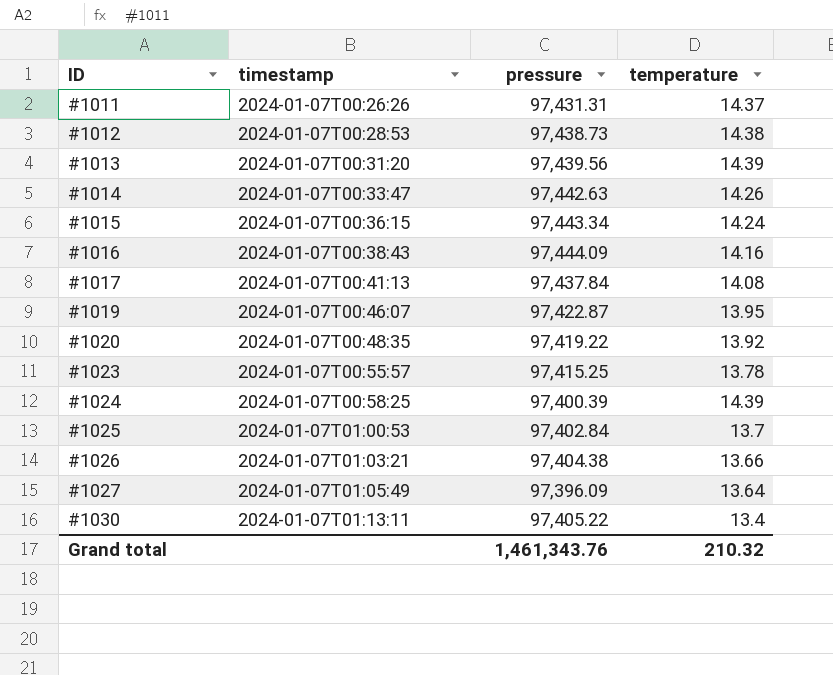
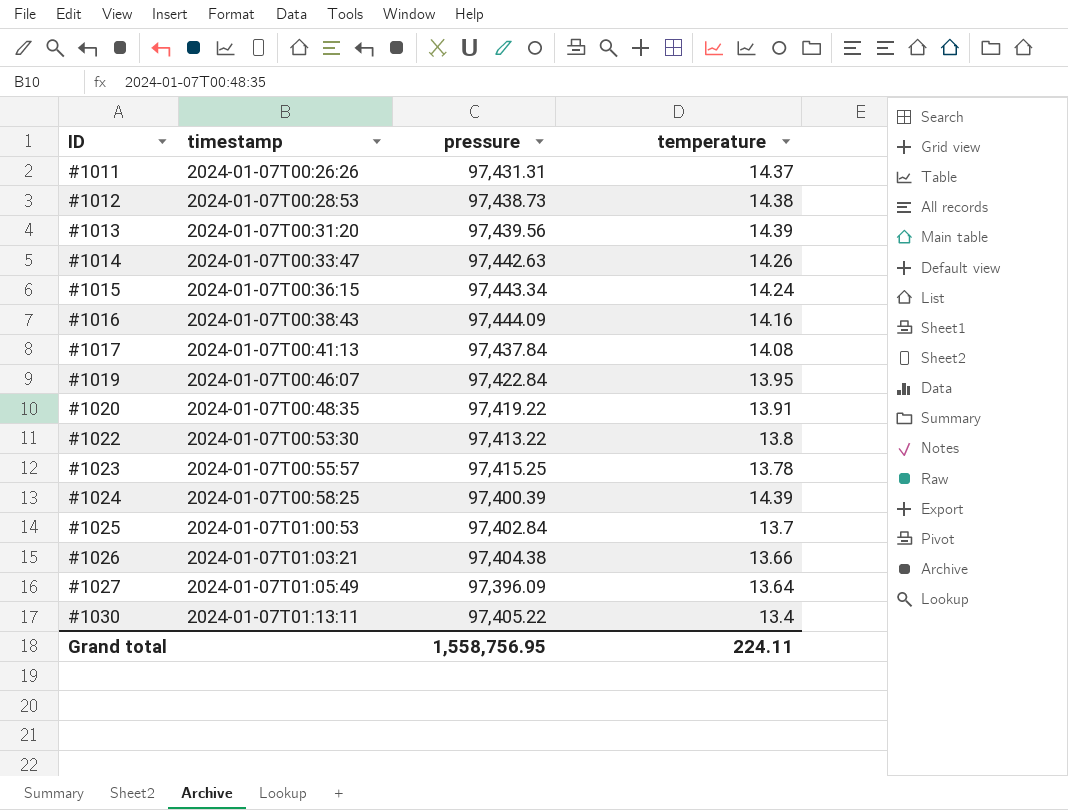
#1019 | pressure: 97,422.87 -> 97,422.84
#1020 | temperature: 13.92 -> 13.91
row #1022: none -> 2024-01-07T00:53:30 | 97,413.22 | 13.8
Grand total | pressure: 1,461,343.76 -> 1,558,756.95
Grand total | temperature: 210.32 -> 224.11

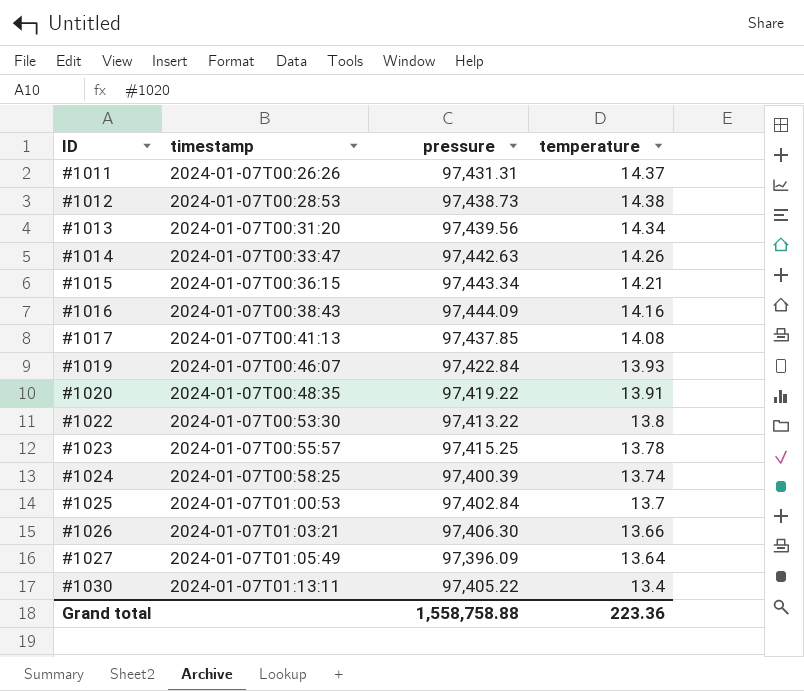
#1013 | temperature: 14.39 -> 14.34
#1015 | temperature: 14.24 -> 14.21
#1017 | pressure: 97,437.84 -> 97,437.85
#1019 | temperature: 13.95 -> 13.93
#1024 | temperature: 14.39 -> 13.74
#1026 | pressure: 97,404.38 -> 97,406.30
Grand total | pressure: 1,558,756.95 -> 1,558,758.88
Grand total | temperature: 224.11 -> 223.36

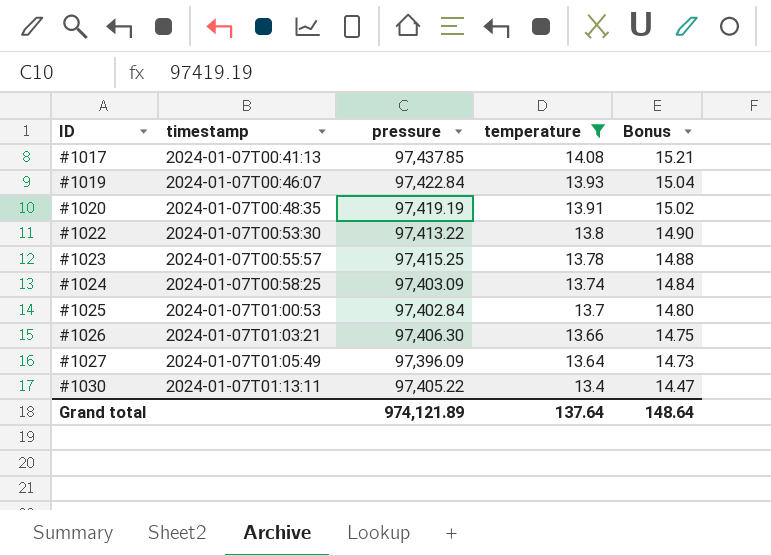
filter: none -> temperature <= 14.08
column Bonus | formula: none -> [temperature] * 1.08
#1020 | pressure: 97,419.22 -> 97,419.19
#1024 | pressure: 97,400.39 -> 97,403.09
Grand total | pressure: 1,558,758.88 -> 974,121.89
Grand total | temperature: 223.36 -> 137.64

